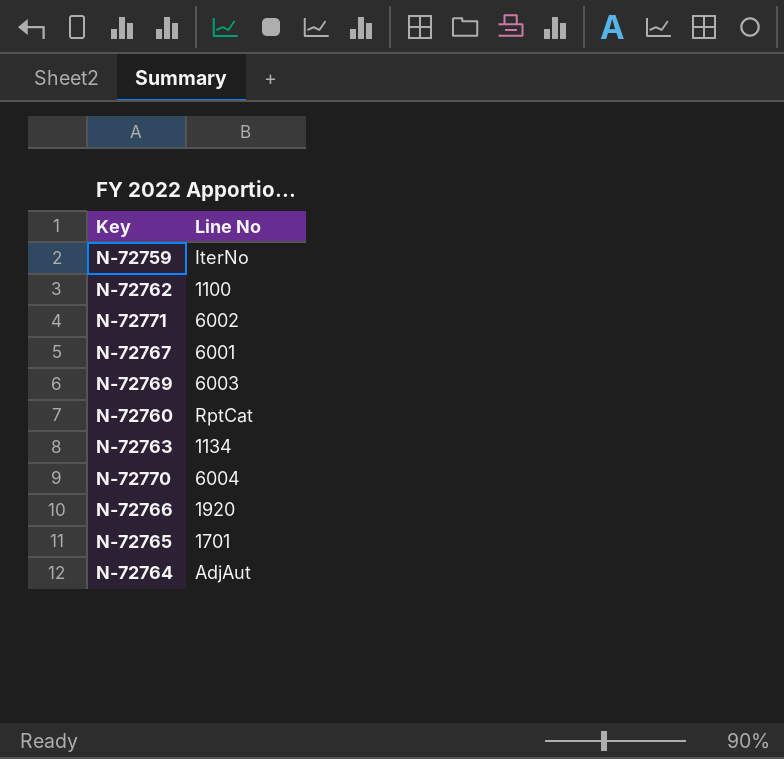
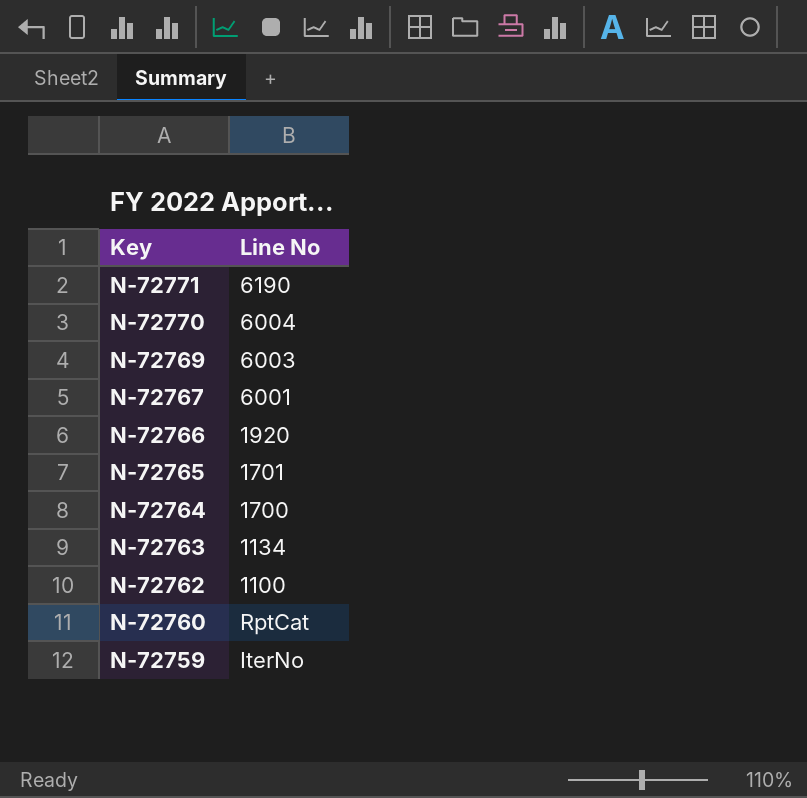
row order: none -> Key descending
N-72771 | Line No: 6002 -> 6190
N-72764 | Line No: AdjAut -> 1700

